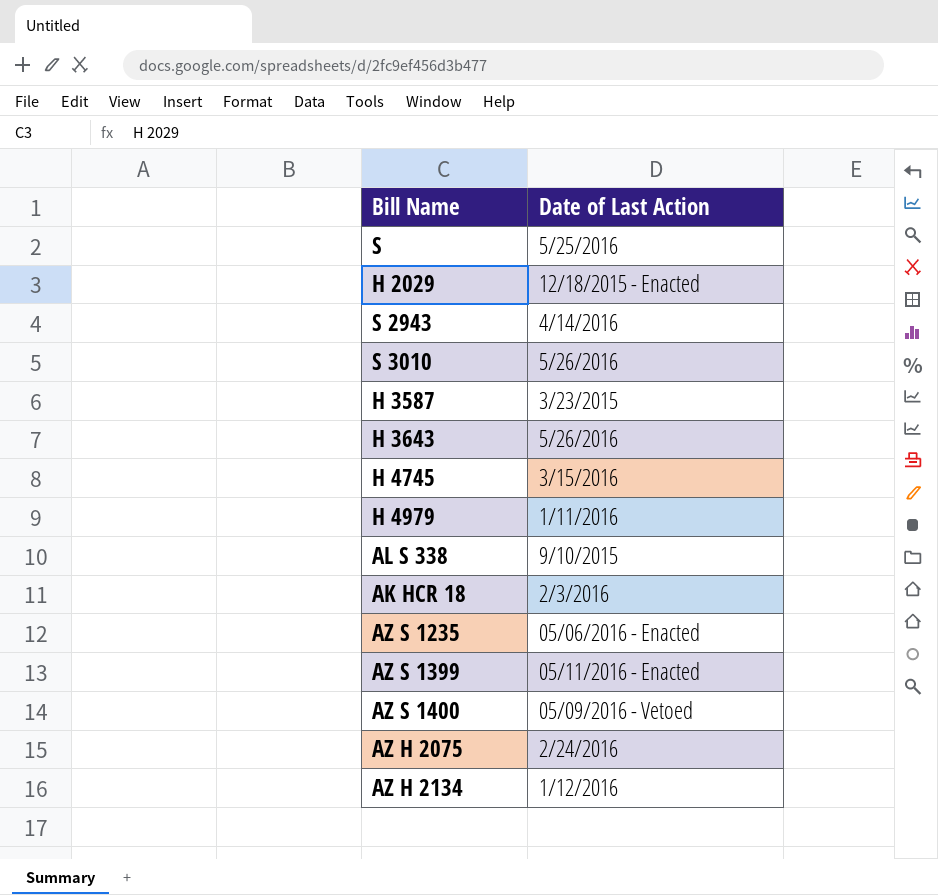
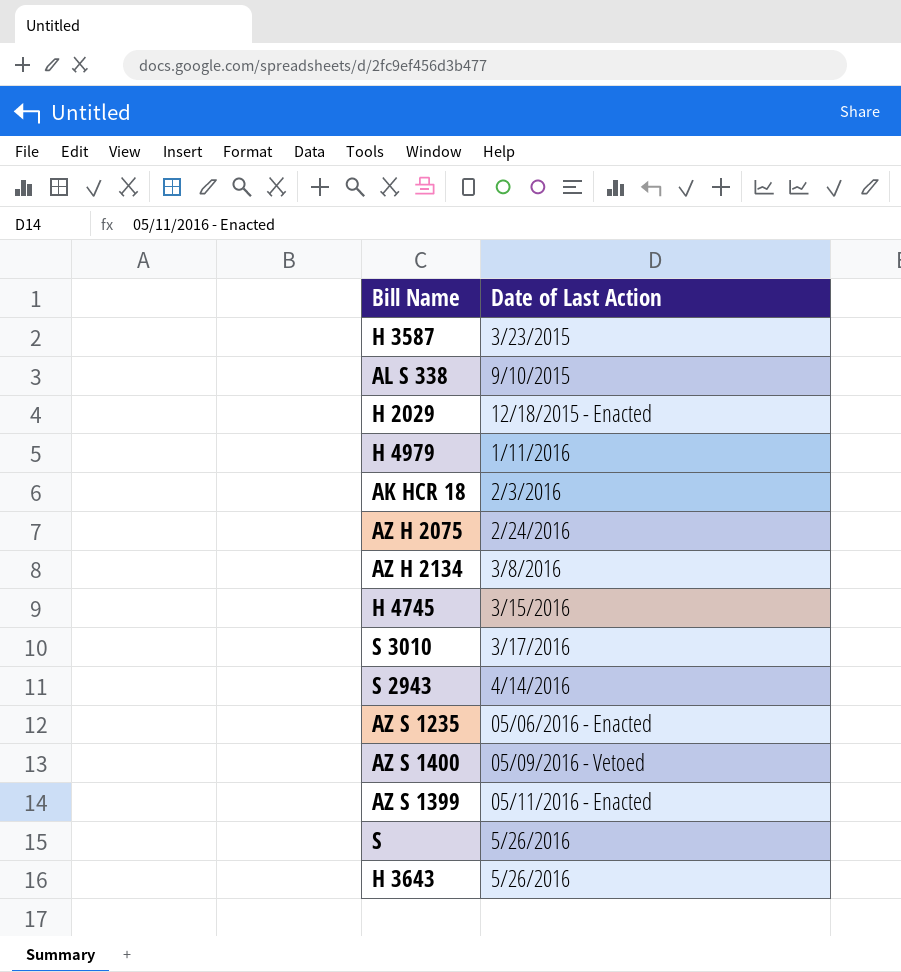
row order: none -> Date of Last Action ascending
AZ H 2134 | Date of Last Action: 1/12/2016 -> 3/8/2016
S 3010 | Date of Last Action: 5/26/2016 -> 3/17/2016
S | Date of Last Action: 5/25/2016 -> 5/26/2016

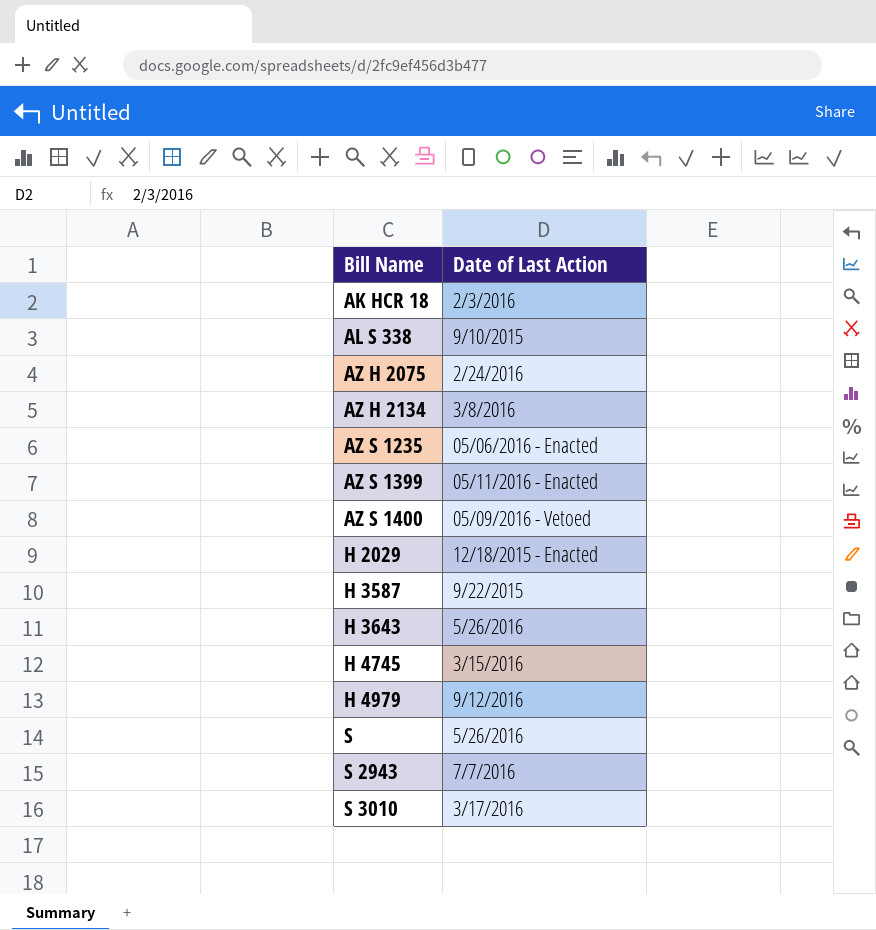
row order: Date of Last Action ascending -> Bill Name ascending
H 3587 | Date of Last Action: 3/23/2015 -> 9/22/2015
H 4979 | Date of Last Action: 1/11/2016 -> 9/12/2016
S 2943 | Date of Last Action: 4/14/2016 -> 7/7/2016

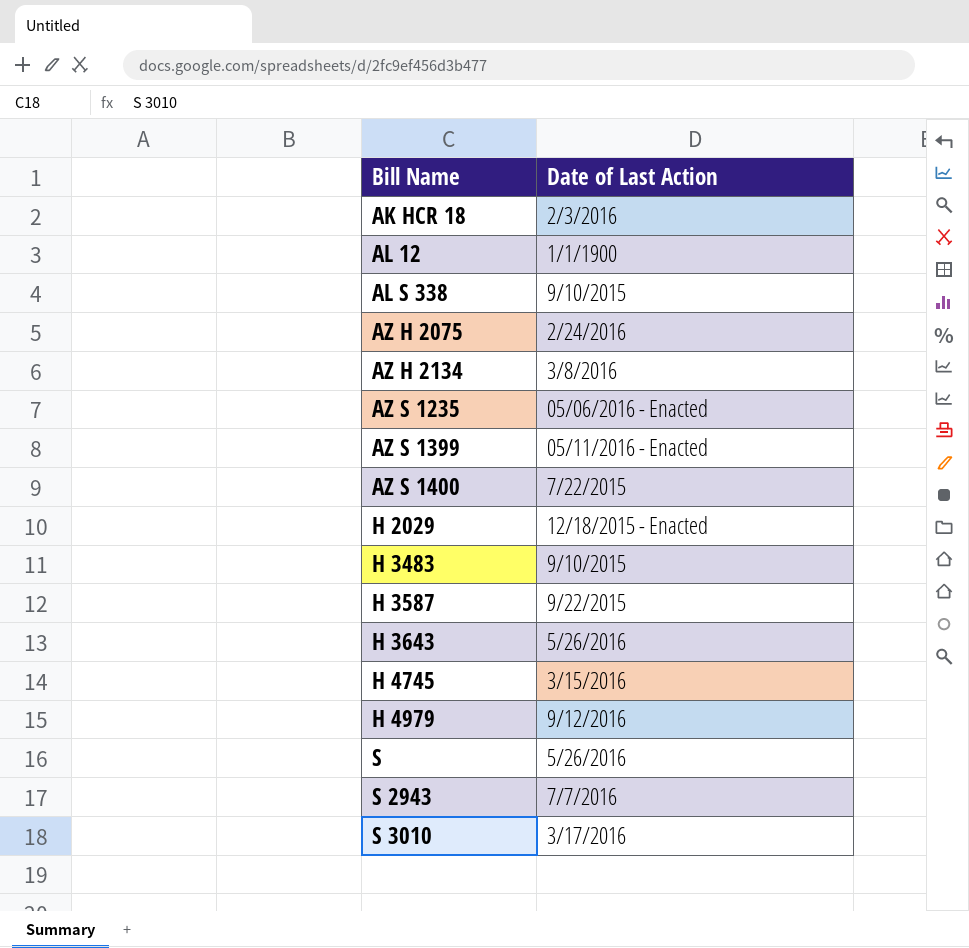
row AL 12: none -> 1/1/1900
AZ S 1400 | Date of Last Action: 05/09/2016 - Vetoed -> 7/22/2015
row H 3483: none -> 9/10/2015

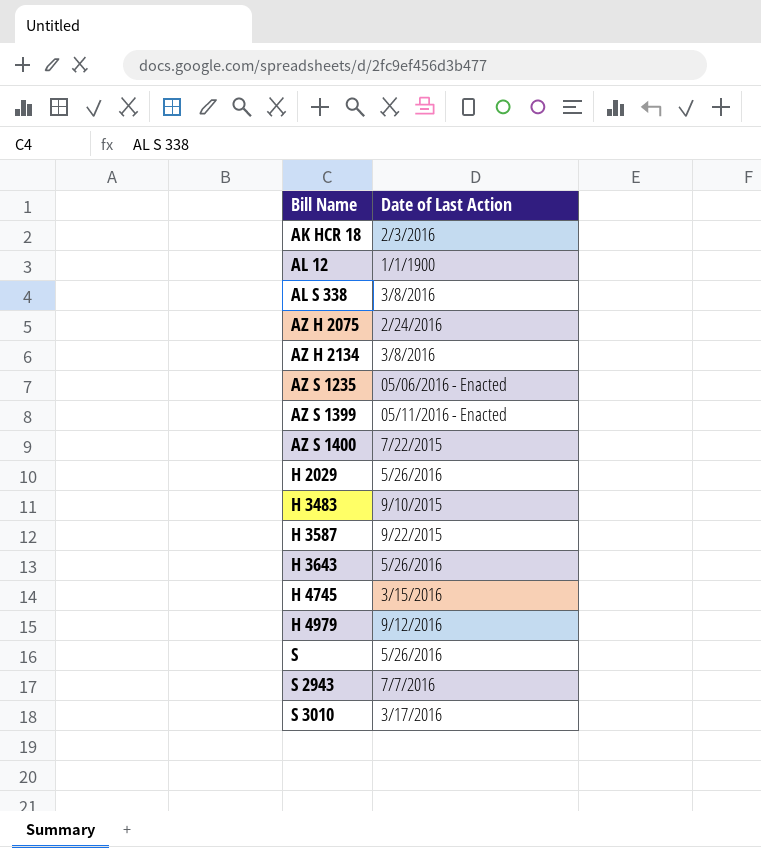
AL S 338 | Date of Last Action: 9/10/2015 -> 3/8/2016
H 2029 | Date of Last Action: 12/18/2015 - Enacted -> 5/26/2016

